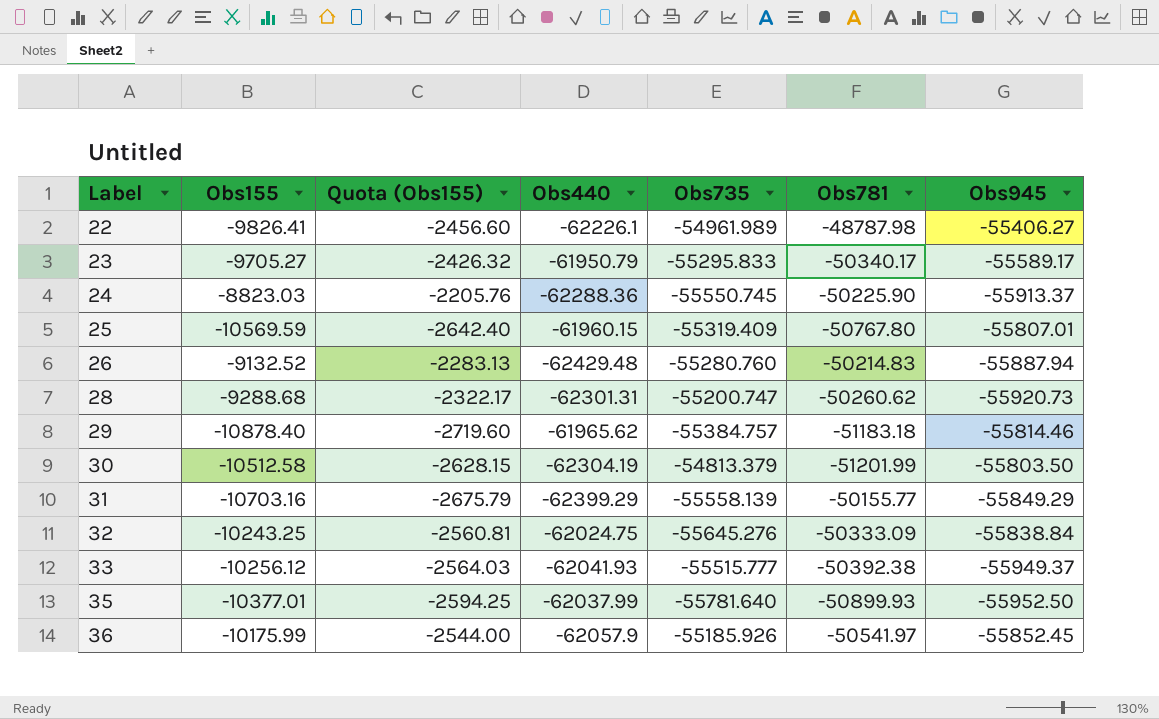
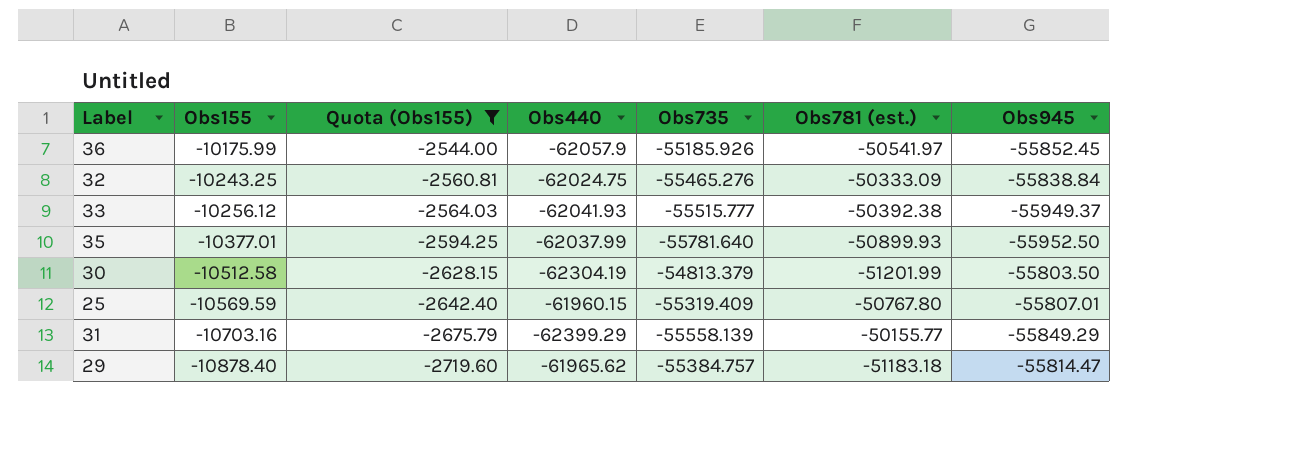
filter: none -> Quota (Obs155) <= -2544.00
row order: Label ascending -> Obs155 descending
column name: Obs781 -> Obs781 (est.)
32 | Obs735: -55645.276 -> -55465.276
29 | Obs945: -55814.46 -> -55814.47

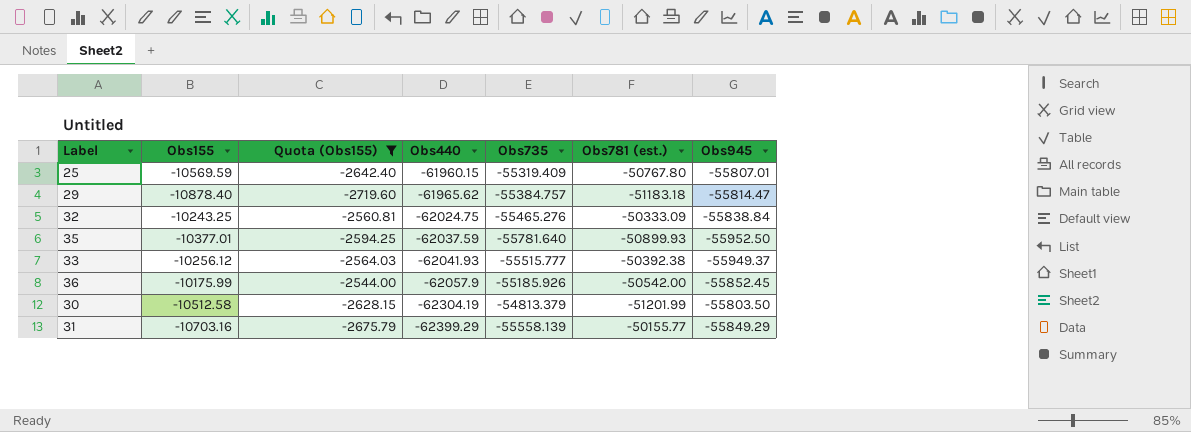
row order: Obs155 descending -> Obs440 descending
35 | Obs440: -62037.99 -> -62037.59
36 | Obs781 (est.): -50541.97 -> -50542.00

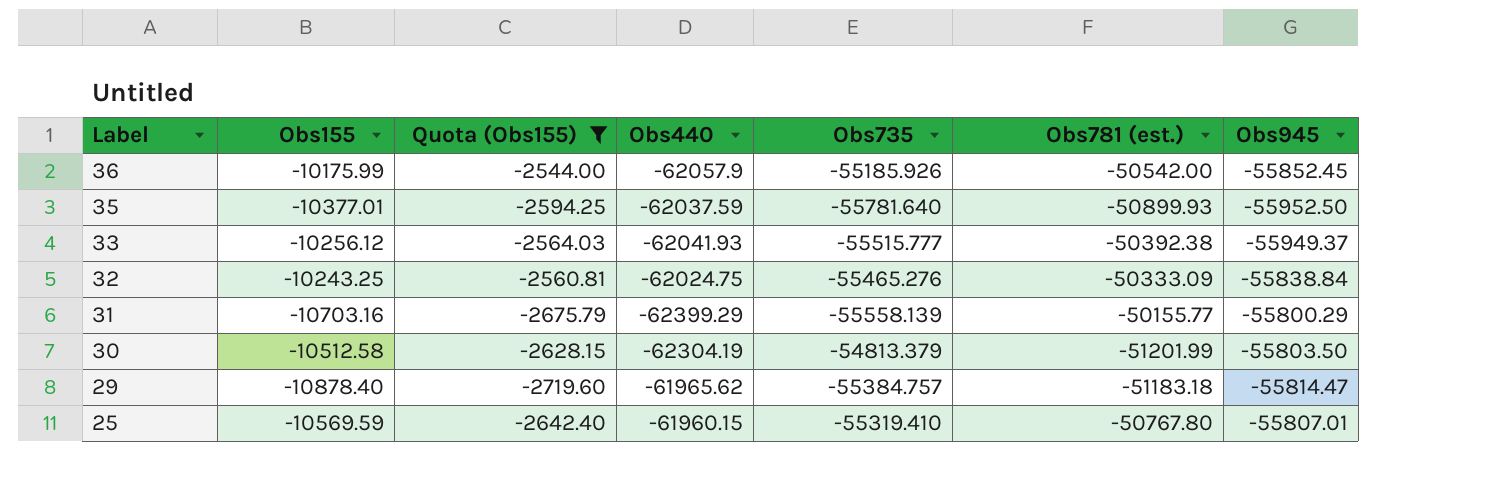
row order: Obs440 descending -> Label descending
31 | Obs945: -55849.29 -> -55800.29
25 | Obs735: -55319.409 -> -55319.410

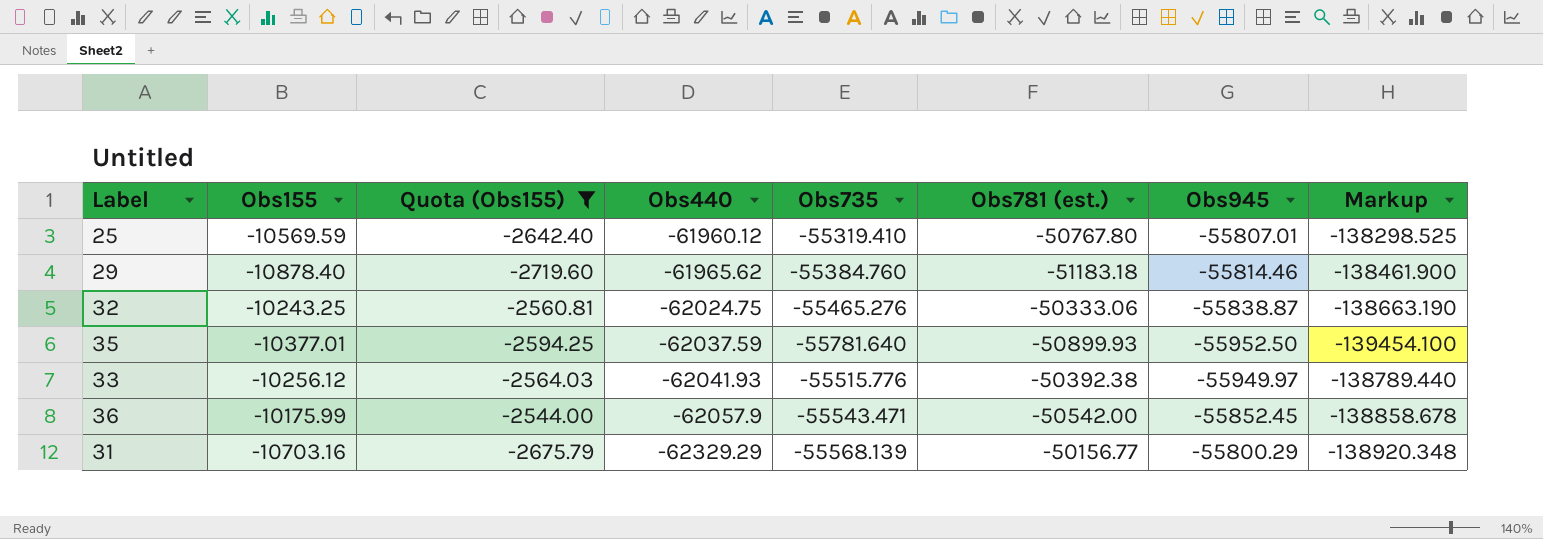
row order: Label descending -> Obs440 descending
column Markup | formula: none -> [Obs735] * 2.5
row 30: -10512.58 | -2628.15 | -62304.19 | -54813.379 | -51201.99 | -55803.50 -> none
25 | Obs440: -61960.15 -> -61960.12
29 | Obs735: -55384.757 -> -55384.760
29 | Obs945: -55814.47 -> -55814.46
32 | Obs781 (est.): -50333.09 -> -50333.06
32 | Obs945: -55838.84 -> -55838.87
33 | Obs735: -55515.777 -> -55515.776
33 | Obs945: -55949.37 -> -55949.97
36 | Obs735: -55185.926 -> -55543.471
31 | Obs440: -62399.29 -> -62329.29
31 | Obs735: -55558.139 -> -55568.139
31 | Obs781 (est.): -50155.77 -> -50156.77

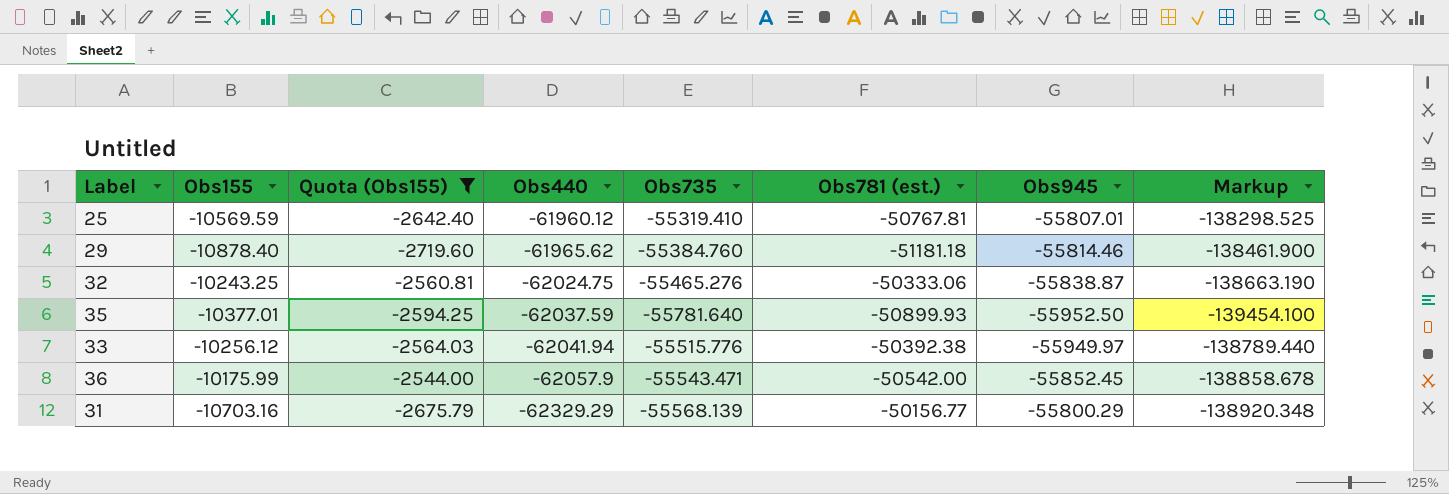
25 | Obs781 (est.): -50767.80 -> -50767.81
29 | Obs781 (est.): -51183.18 -> -51181.18
33 | Obs440: -62041.93 -> -62041.94

